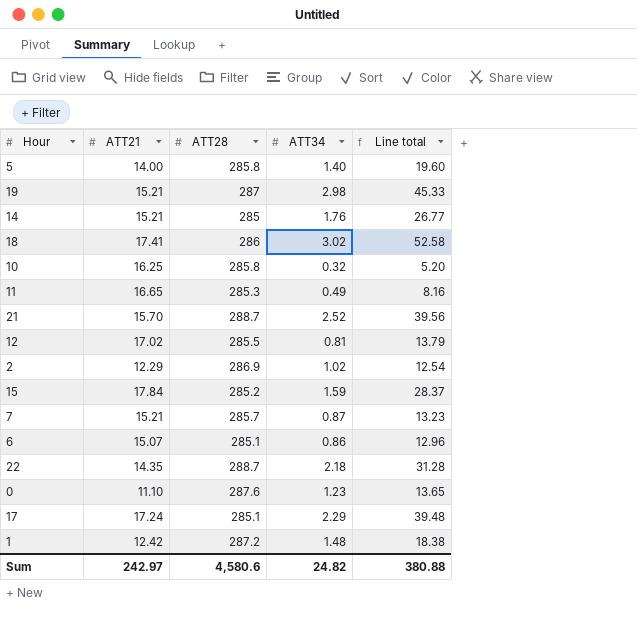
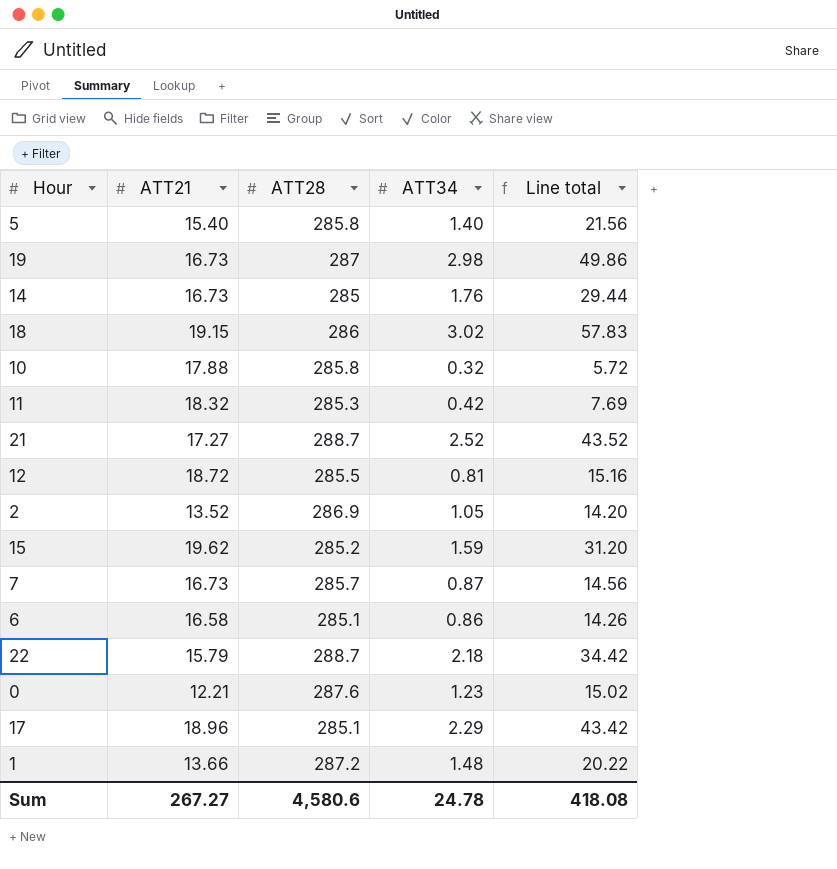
5 | ATT21: 14.00 -> 15.40
5 | Line total: 19.60 -> 21.56
19 | ATT21: 15.21 -> 16.73
19 | Line total: 45.33 -> 49.86
14 | ATT21: 15.21 -> 16.73
14 | Line total: 26.77 -> 29.44
18 | ATT21: 17.41 -> 19.15
18 | Line total: 52.58 -> 57.83
10 | ATT21: 16.25 -> 17.88
10 | Line total: 5.20 -> 5.72
11 | ATT21: 16.65 -> 18.32
11 | ATT34: 0.49 -> 0.42
11 | Line total: 8.16 -> 7.69
21 | ATT21: 15.70 -> 17.27
21 | Line total: 39.56 -> 43.52
12 | ATT21: 17.02 -> 18.72
12 | Line total: 13.79 -> 15.16
2 | ATT21: 12.29 -> 13.52
2 | ATT34: 1.02 -> 1.05
2 | Line total: 12.54 -> 14.20
15 | ATT21: 17.84 -> 19.62
15 | Line total: 28.37 -> 31.20
7 | ATT21: 15.21 -> 16.73
7 | Line total: 13.23 -> 14.56
6 | ATT21: 15.07 -> 16.58
6 | Line total: 12.96 -> 14.26
22 | ATT21: 14.35 -> 15.79
22 | Line total: 31.28 -> 34.42
0 | ATT21: 11.10 -> 12.21
0 | Line total: 13.65 -> 15.02
17 | ATT21: 17.24 -> 18.96
17 | Line total: 39.48 -> 43.42
1 | ATT21: 12.42 -> 13.66
1 | Line total: 18.38 -> 20.22
Sum | ATT21: 242.97 -> 267.27
Sum | ATT34: 24.82 -> 24.78
Sum | Line total: 380.88 -> 418.08

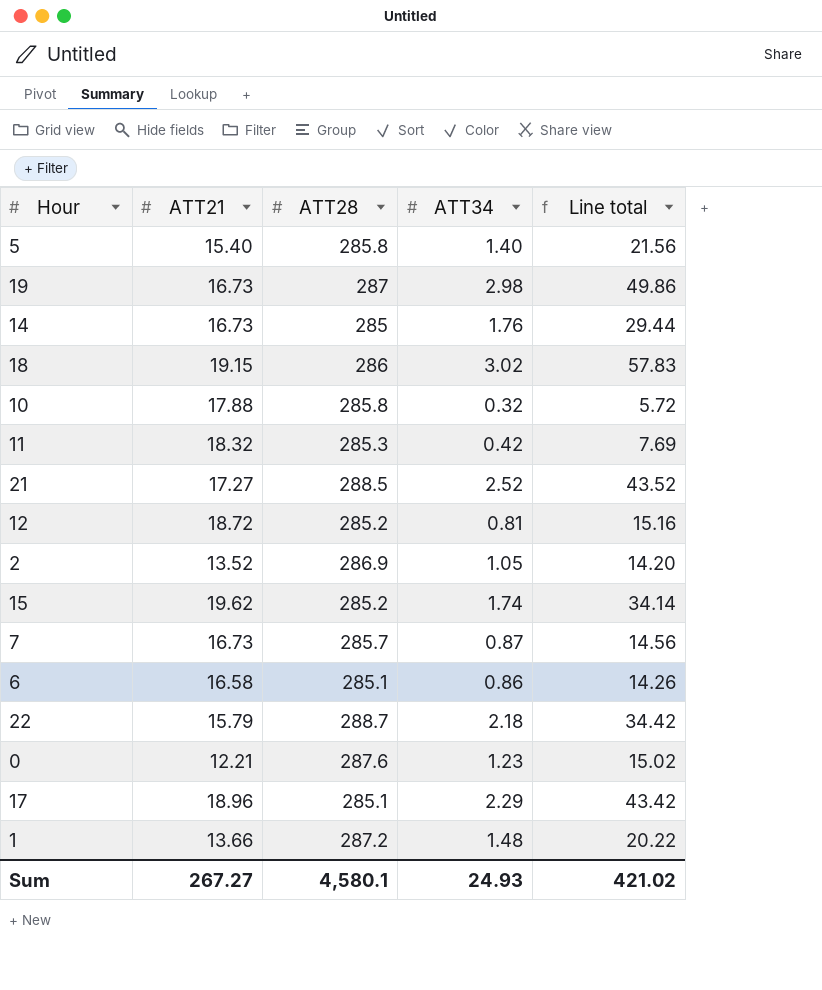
21 | ATT28: 288.7 -> 288.5
12 | ATT28: 285.5 -> 285.2
15 | ATT34: 1.59 -> 1.74
15 | Line total: 31.20 -> 34.14
Sum | ATT28: 4,580.6 -> 4,580.1
Sum | ATT34: 24.78 -> 24.93
Sum | Line total: 418.08 -> 421.02

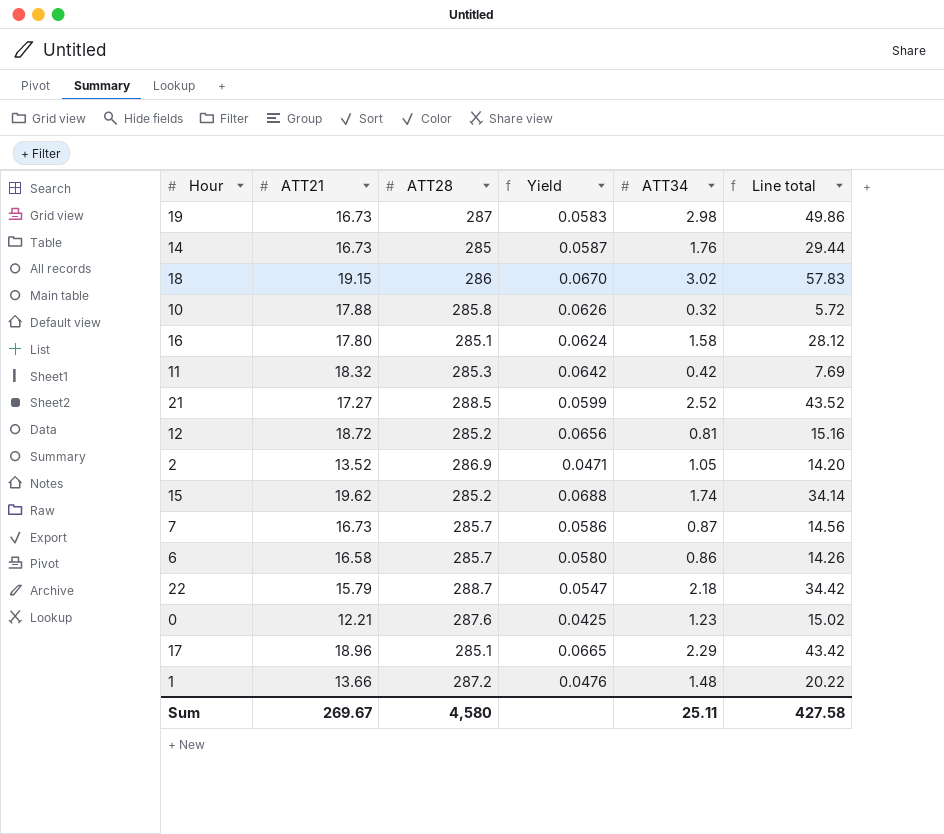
column Yield | formula: none -> [ATT21] / [ATT28]
row 5: 15.40 | 285.8 | 1.40 | 21.56 -> none
row 16: none -> 17.80 | 285.1 | 0.0624 | 1.58 | 28.12
6 | ATT28: 285.1 -> 285.7
Sum | ATT21: 267.27 -> 269.67
Sum | ATT28: 4,580.1 -> 4,580
Sum | ATT34: 24.93 -> 25.11
Sum | Line total: 421.02 -> 427.58

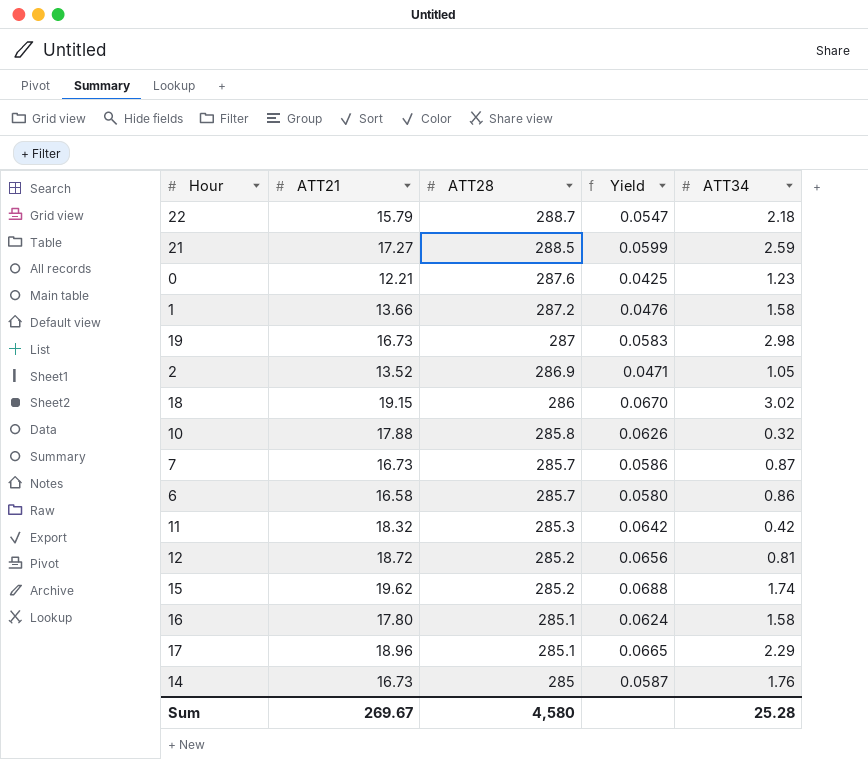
row order: none -> ATT28 descending
column Line total | formula: [ATT21] * [ATT34] -> none
21 | ATT34: 2.52 -> 2.59
1 | ATT34: 1.48 -> 1.58
Sum | ATT34: 25.11 -> 25.28

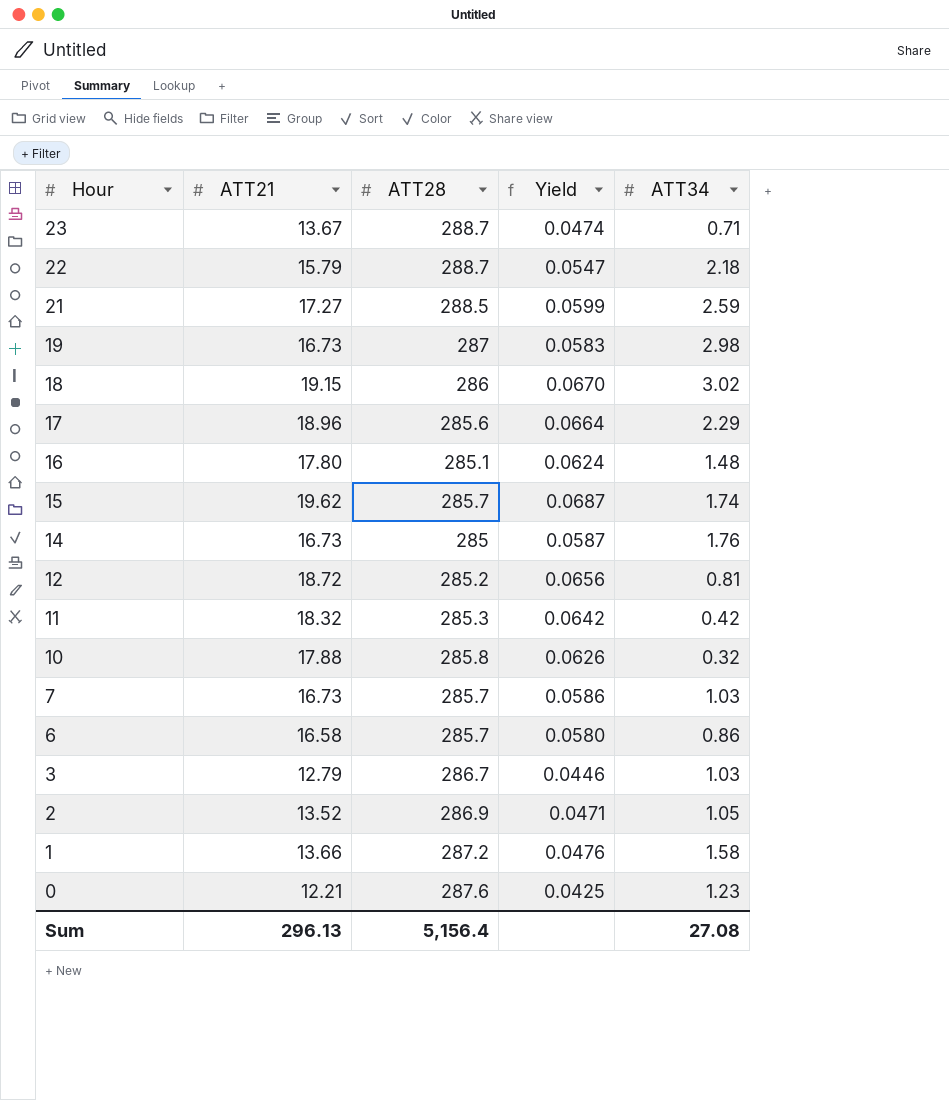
row order: ATT28 descending -> Hour descending
row 23: none -> 13.67 | 288.7 | 0.0474 | 0.71
17 | ATT28: 285.1 -> 285.6
17 | Yield: 0.0665 -> 0.0664
16 | ATT34: 1.58 -> 1.48
15 | ATT28: 285.2 -> 285.7
15 | Yield: 0.0688 -> 0.0687
7 | ATT34: 0.87 -> 1.03
row 3: none -> 12.79 | 286.7 | 0.0446 | 1.03
Sum | ATT21: 269.67 -> 296.13
Sum | ATT28: 4,580 -> 5,156.4
Sum | ATT34: 25.28 -> 27.08

